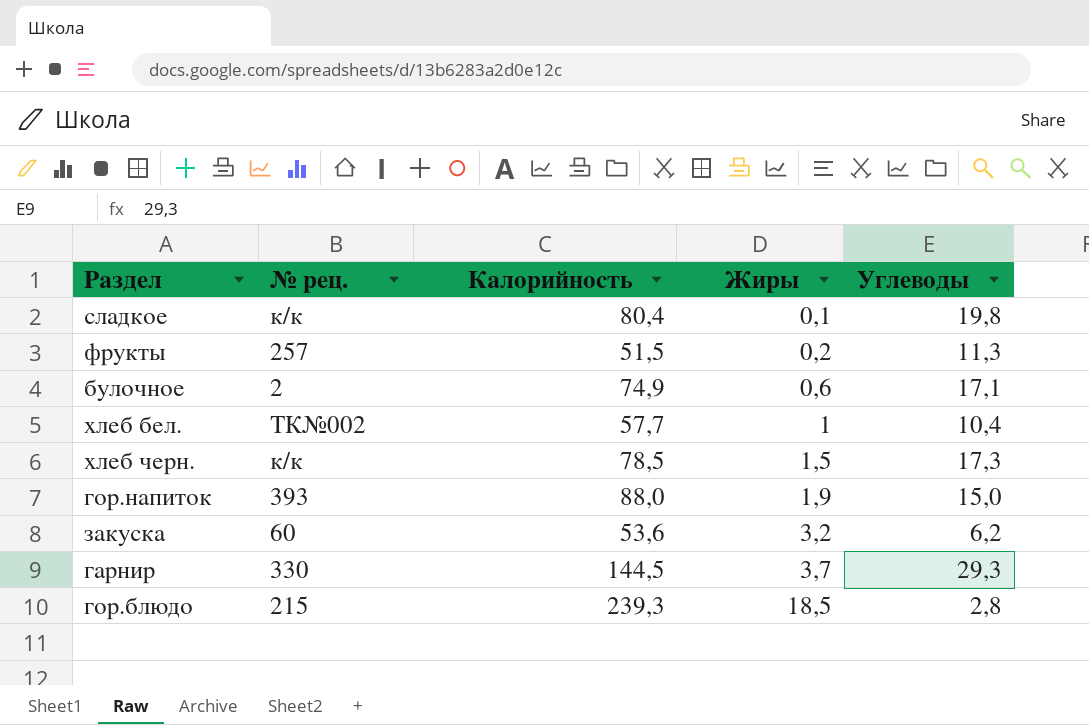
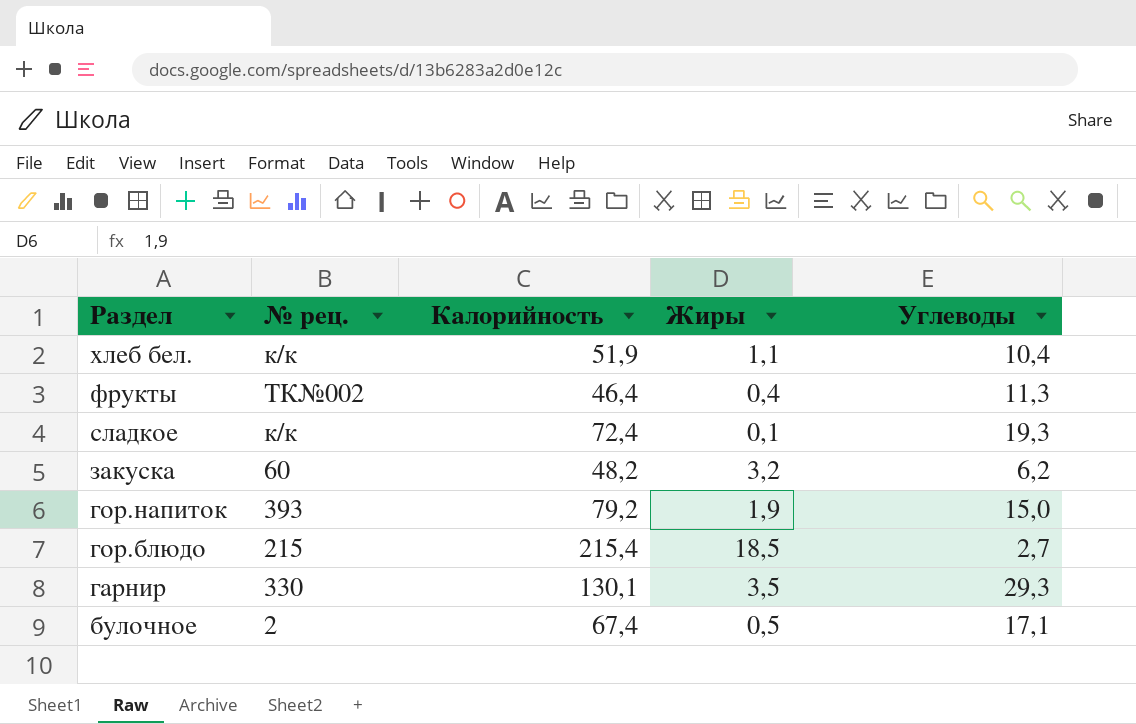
row order: Жиры ascending -> Раздел descending
row хлеб черн.: к/к | 78,5 | 1,5 | 17,3 -> none
хлеб бел. | № рец.: ТК№002 -> к/к
хлеб бел. | Калорийность: 57,7 -> 51,9
хлеб бел. | Жиры: 1 -> 1,1
фрукты | № рец.: 257 -> ТК№002
фрукты | Калорийность: 51,5 -> 46,4
фрукты | Жиры: 0,2 -> 0,4
сладкое | Калорийность: 80,4 -> 72,4
сладкое | Углеводы: 19,8 -> 19,3
закуска | Калорийность: 53,6 -> 48,2
гор.напиток | Калорийность: 88,0 -> 79,2
гор.блюдо | Калорийность: 239,3 -> 215,4
гор.блюдо | Углеводы: 2,8 -> 2,7
гарнир | Калорийность: 144,5 -> 130,1
гарнир | Жиры: 3,7 -> 3,5
булочное | Калорийность: 74,9 -> 67,4
булочное | Жиры: 0,6 -> 0,5

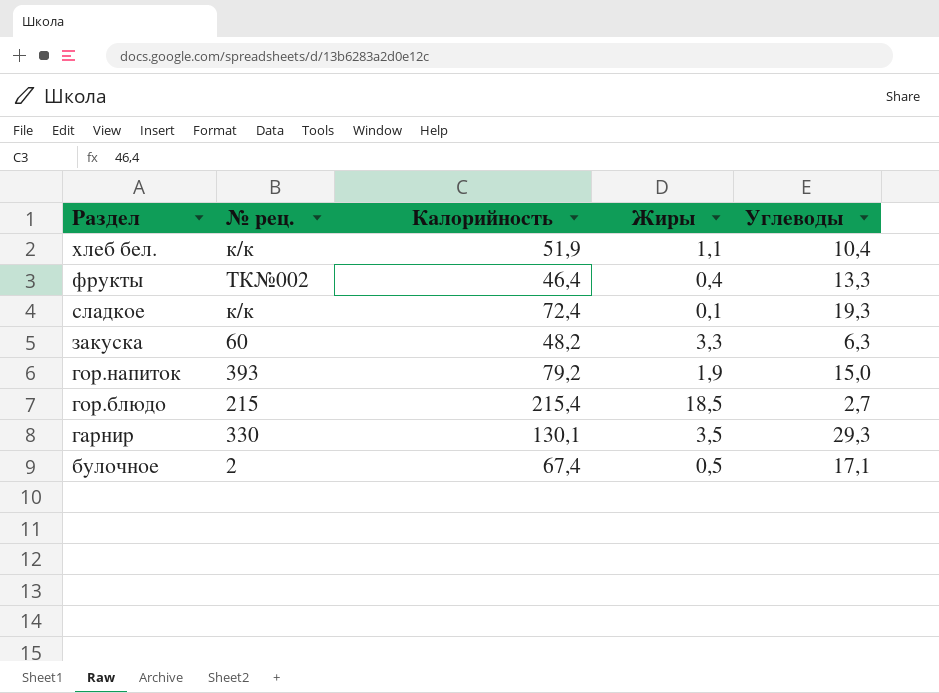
фрукты | Углеводы: 11,3 -> 13,3
закуска | Жиры: 3,2 -> 3,3
закуска | Углеводы: 6,2 -> 6,3

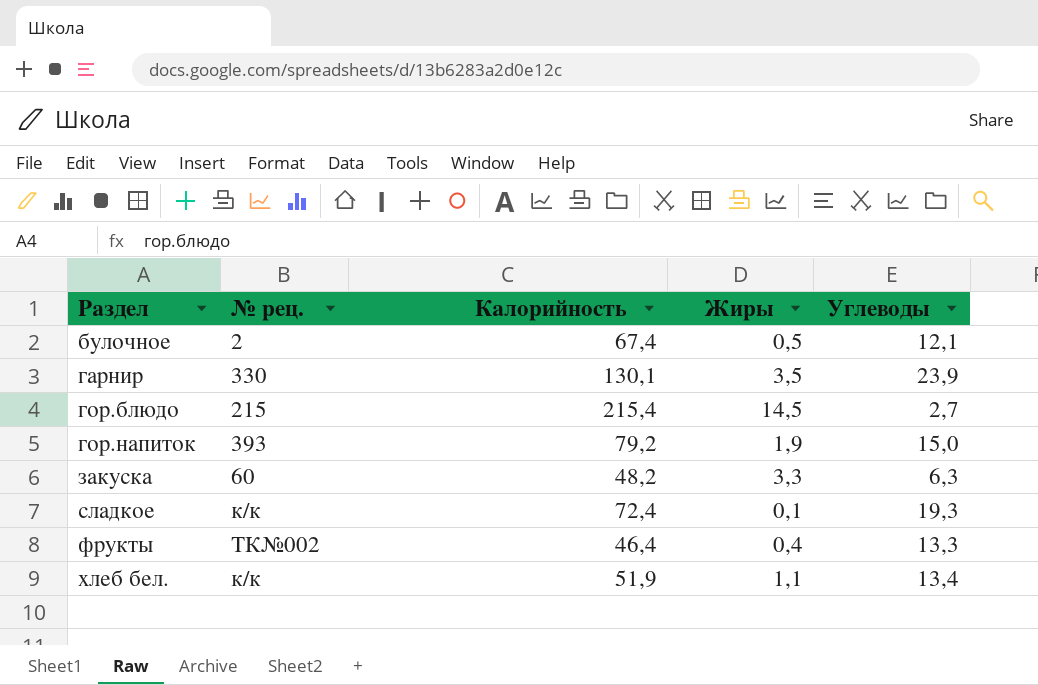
row order: Раздел descending -> Раздел ascending
булочное | Углеводы: 17,1 -> 12,1
гарнир | Углеводы: 29,3 -> 23,9
гор.блюдо | Жиры: 18,5 -> 14,5
хлеб бел. | Углеводы: 10,4 -> 13,4

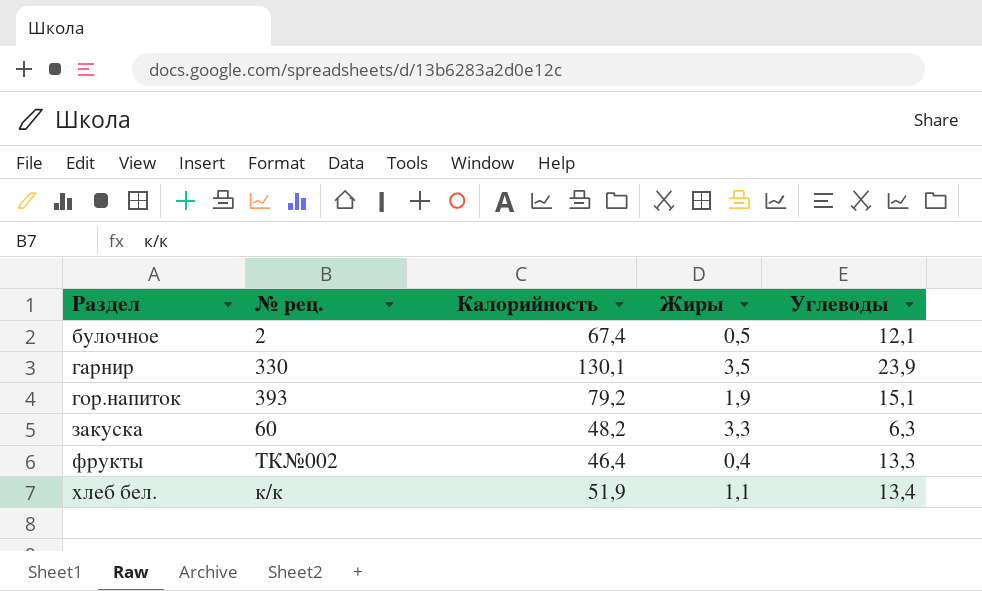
row гор.блюдо: 215 | 215,4 | 14,5 | 2,7 -> none
row сладкое: к/к | 72,4 | 0,1 | 19,3 -> none
гор.напиток | Углеводы: 15,0 -> 15,1

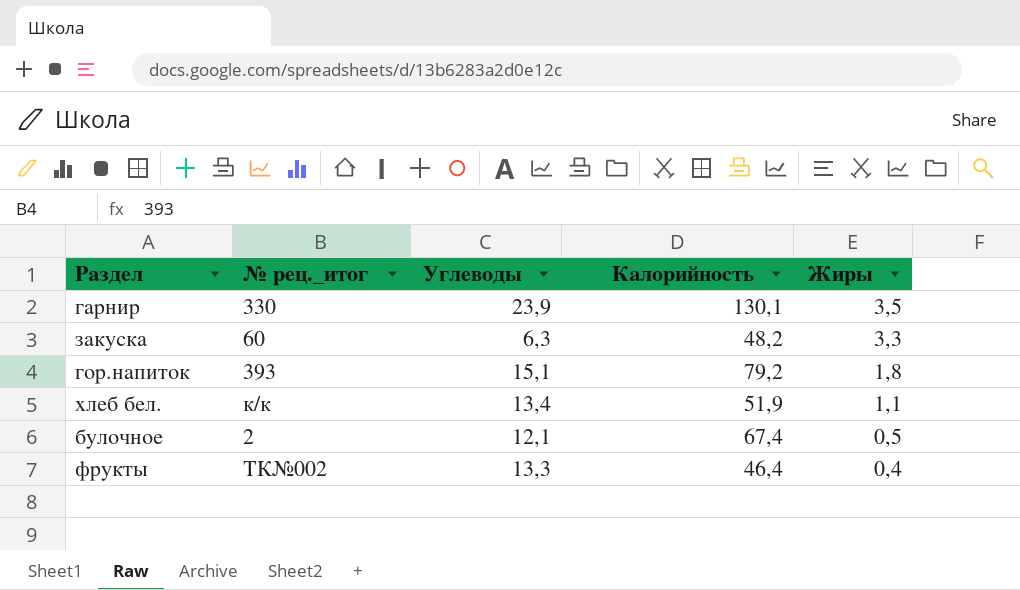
row order: Раздел ascending -> Жиры descending
column name: № рец. -> № рец._итог
column Углеводы | position: 5 -> 3
гор.напиток | Жиры: 1,9 -> 1,8

